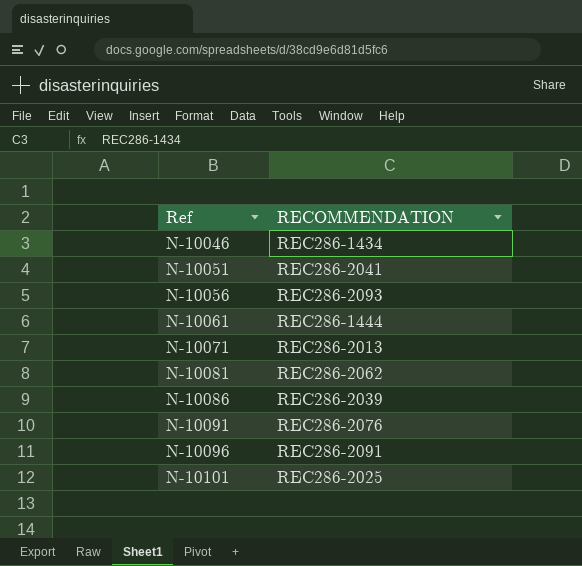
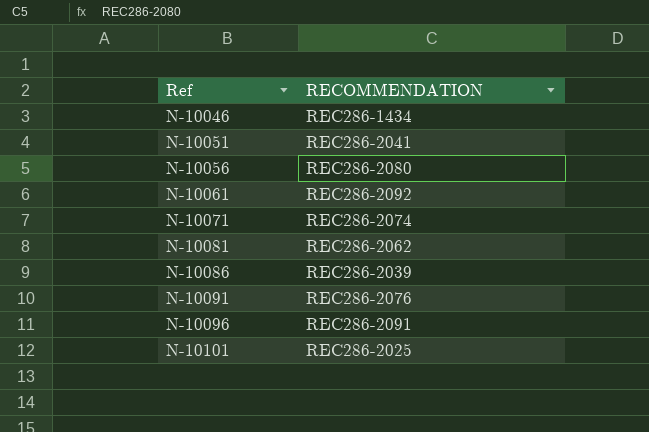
N-10056 | RECOMMENDATION: REC286-2093 -> REC286-2080
N-10061 | RECOMMENDATION: REC286-1444 -> REC286-2092
N-10071 | RECOMMENDATION: REC286-2013 -> REC286-2074

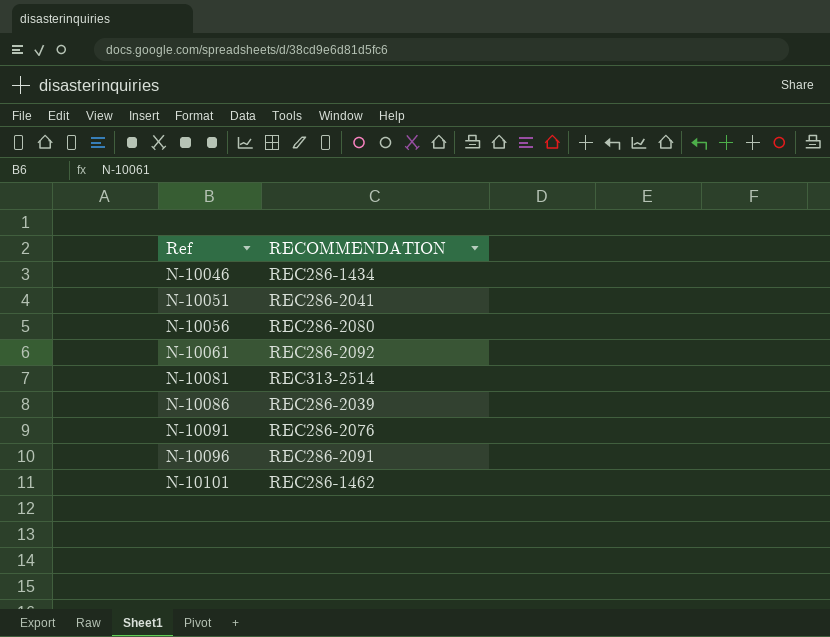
row N-10071: REC286-2074 -> none
N-10081 | RECOMMENDATION: REC286-2062 -> REC313-2514
N-10101 | RECOMMENDATION: REC286-2025 -> REC286-1462

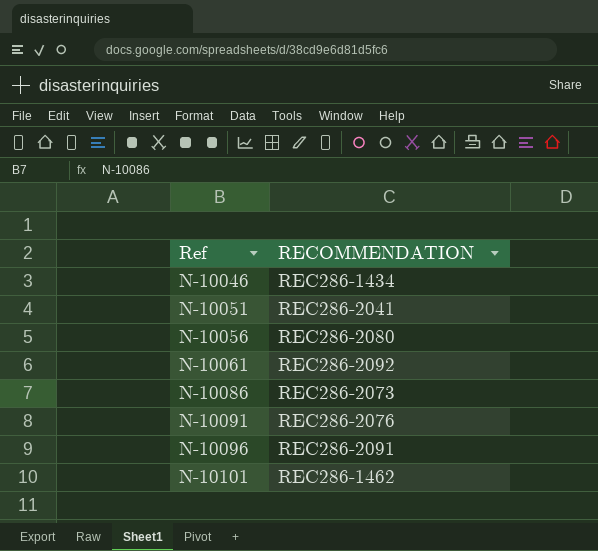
row N-10081: REC313-2514 -> none
N-10086 | RECOMMENDATION: REC286-2039 -> REC286-2073

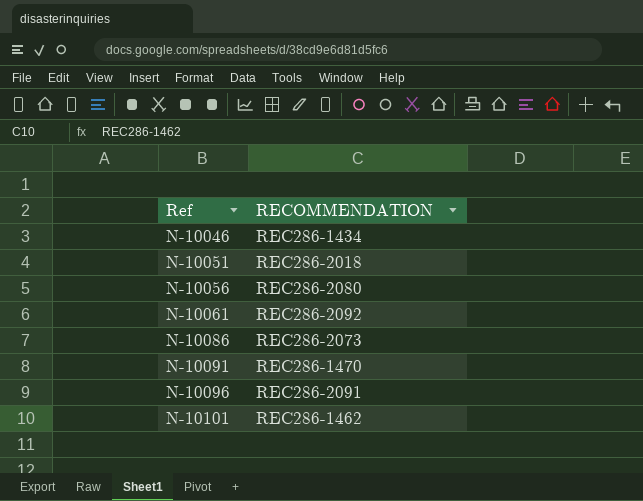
N-10051 | RECOMMENDATION: REC286-2041 -> REC286-2018
N-10091 | RECOMMENDATION: REC286-2076 -> REC286-1470

